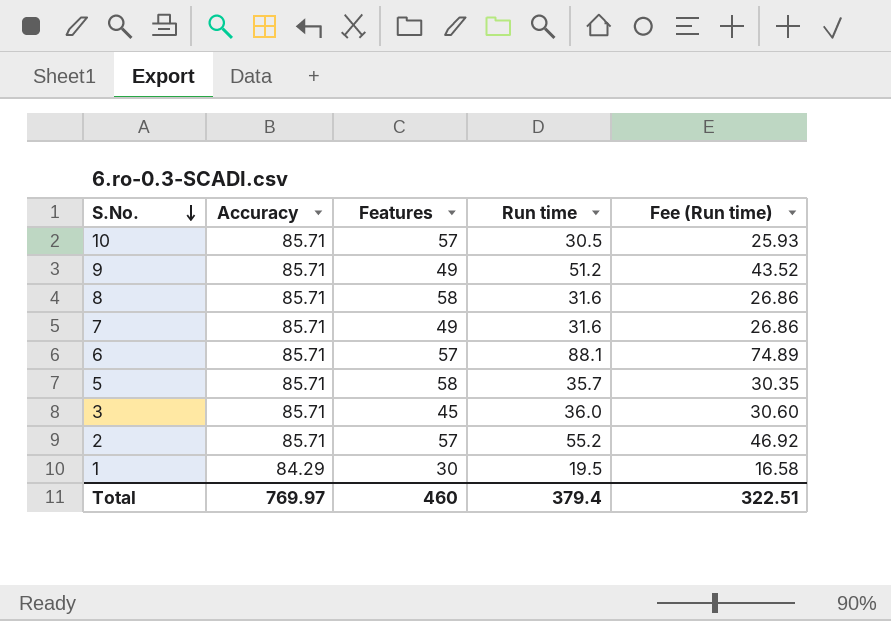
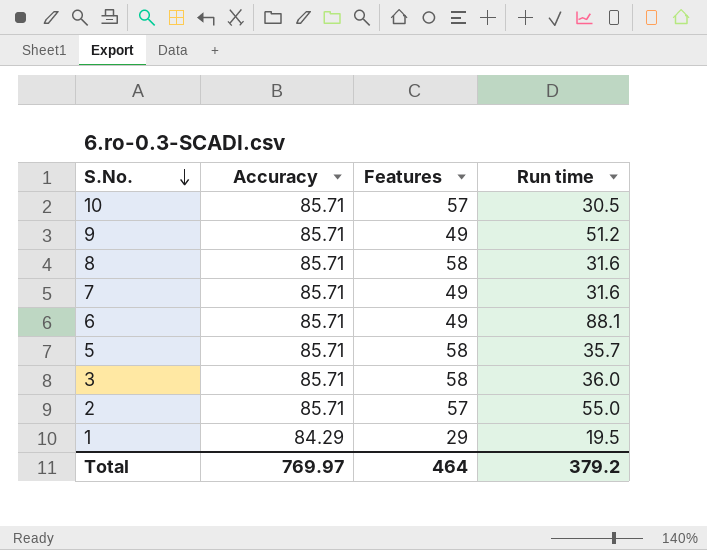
column Fee (Run time) | formula: [Run time] * 0.85 -> none
6 | Features: 57 -> 49
3 | Features: 45 -> 58
2 | Run time: 55.2 -> 55.0
1 | Features: 30 -> 29
Total | Features: 460 -> 464
Total | Run time: 379.4 -> 379.2

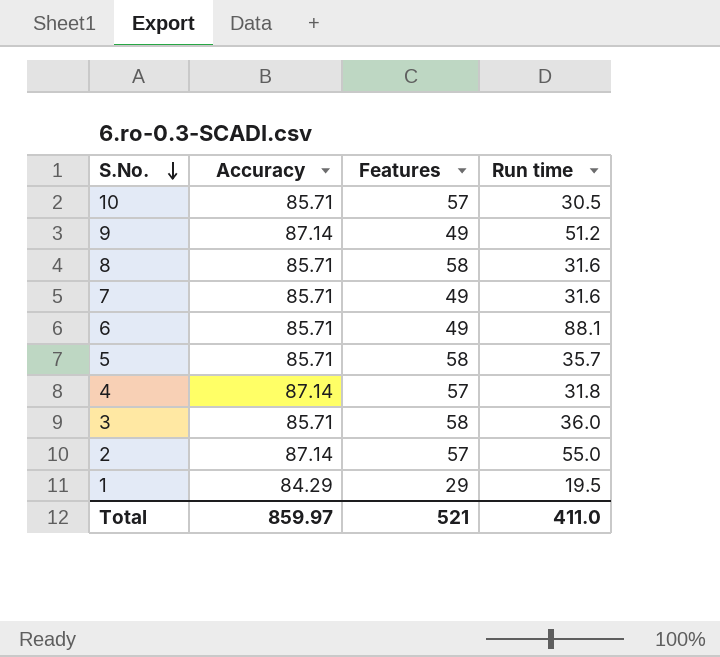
9 | Accuracy: 85.71 -> 87.14
row 4: none -> 87.14 | 57 | 31.8
2 | Accuracy: 85.71 -> 87.14
Total | Accuracy: 769.97 -> 859.97
Total | Features: 464 -> 521
Total | Run time: 379.2 -> 411.0

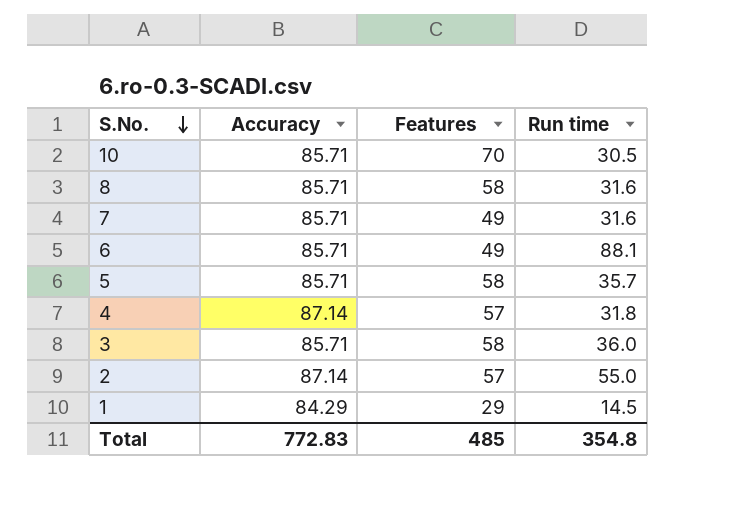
row 9: 87.14 | 49 | 51.2 -> none
10 | Features: 57 -> 70
1 | Run time: 19.5 -> 14.5
Total | Accuracy: 859.97 -> 772.83
Total | Features: 521 -> 485
Total | Run time: 411.0 -> 354.8

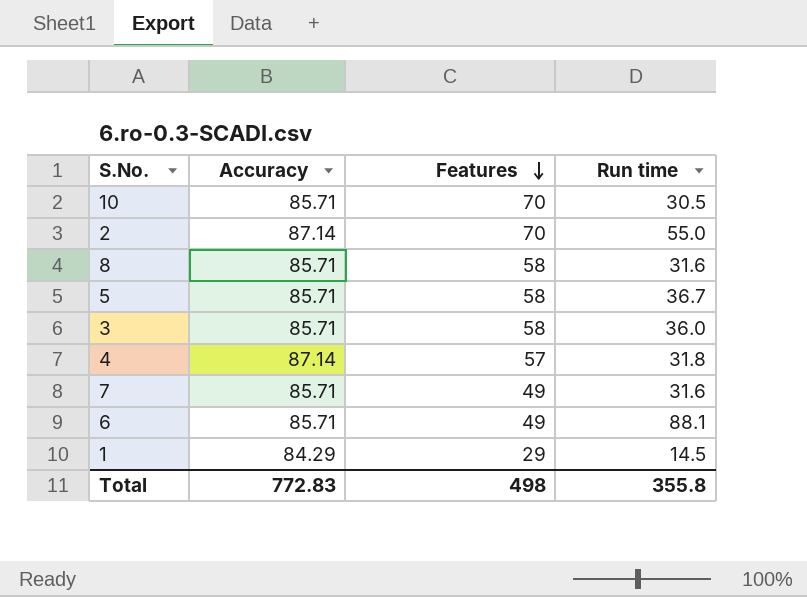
row order: S.No. descending -> Features descending
2 | Features: 57 -> 70
5 | Run time: 35.7 -> 36.7
Total | Features: 485 -> 498
Total | Run time: 354.8 -> 355.8

